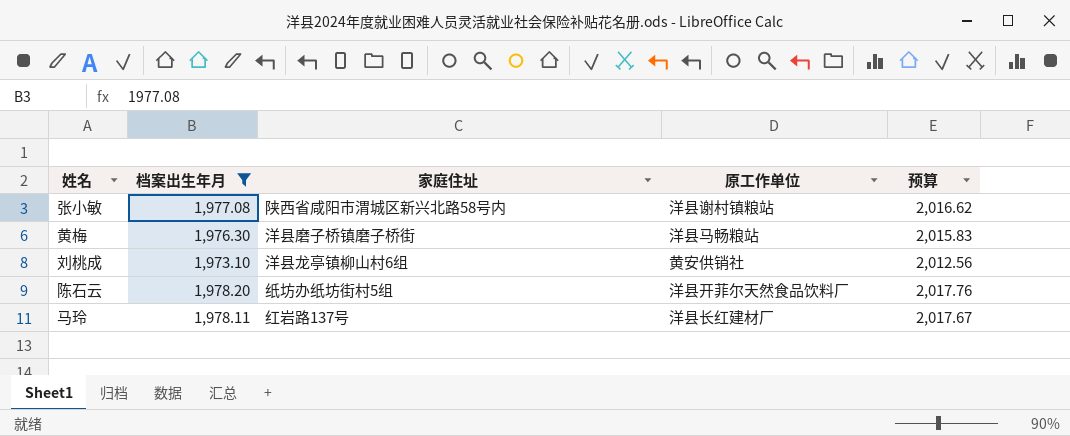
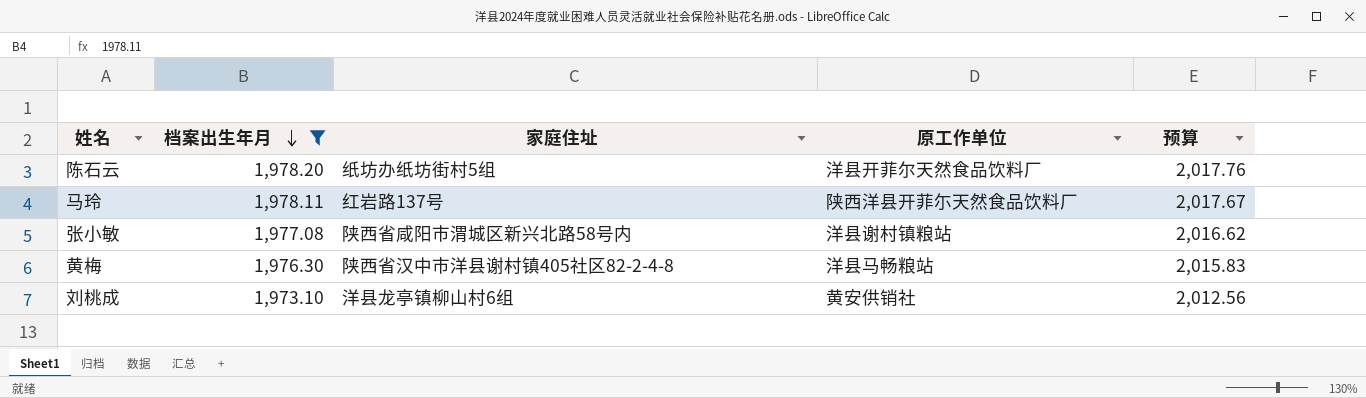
row order: none -> 档案出生年月 descending
马玲 | 原工作单位: 洋县长红建材厂 -> 陕西洋县开菲尓天然食品饮料厂
黄梅 | 家庭住址: 洋县磨子桥镇磨子桥街 -> 陕西省汉中市洋县谢村镇405社区82-2-4-8

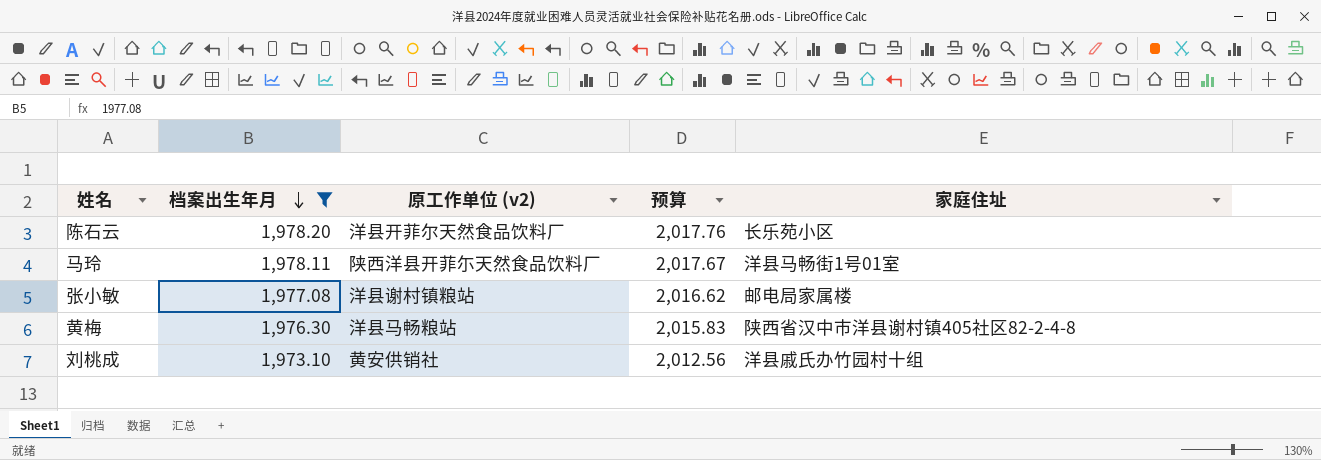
column name: 原工作单位 -> 原工作单位 (v2)
column 家庭住址 | position: 3 -> 5
陈石云 | 家庭住址: 纸坊办纸坊街村5组 -> 长乐苑小区
马玲 | 家庭住址: 红岩路137号 -> 洋县马畅街1号01室
张小敏 | 家庭住址: 陕西省咸阳市渭城区新兴北路58号内 -> 邮电局家属楼
刘桃成 | 家庭住址: 洋县龙亭镇柳山村6组 -> 洋县戚氏办竹园村十组

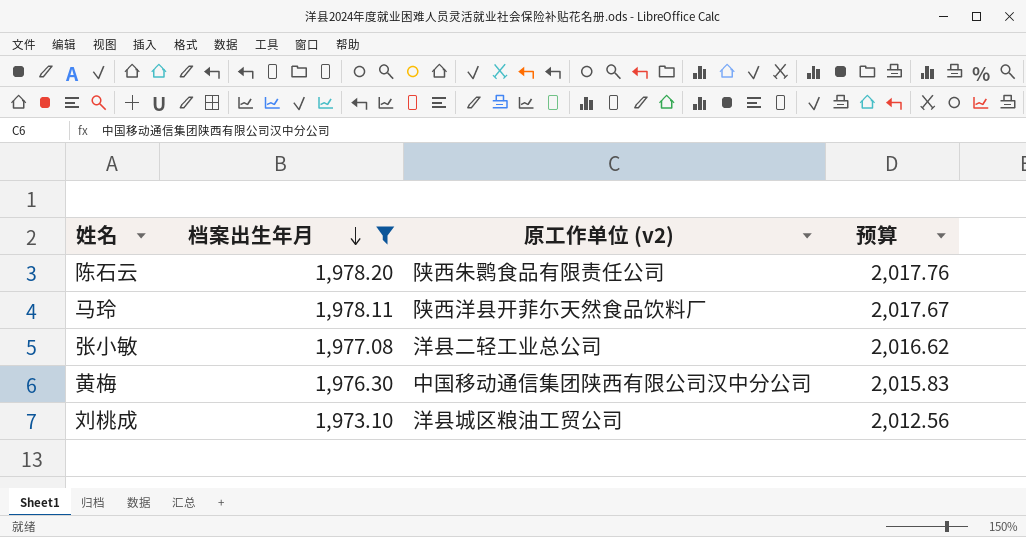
column 家庭住址 | position: 5 -> none
陈石云 | 原工作单位 (v2): 洋县开菲尔天然食品饮料厂 -> 陕西朱鹮食品有限责任公司
张小敏 | 原工作单位 (v2): 洋县谢村镇粮站 -> 洋县二轻工业总公司
黄梅 | 原工作单位 (v2): 洋县马畅粮站 -> 中国移动通信集团陕西有限公司汉中分公司
刘桃成 | 原工作单位 (v2): 黄安供销社 -> 洋县城区粮油工贸公司

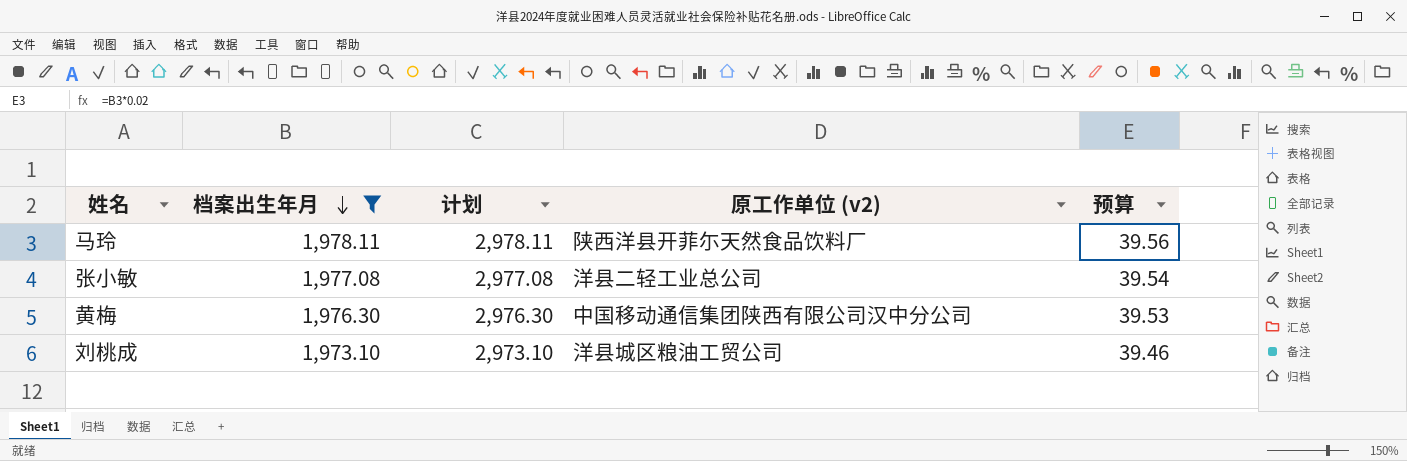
column 计划 | formula: none -> [档案出生年月] + 1000
column 预算 | formula: [档案出生年月] * 1.02 -> [档案出生年月] * 0.02
row 陈石云: 1,978.20 | 陕西朱鹮食品有限责任公司 | 2,017.76 -> none

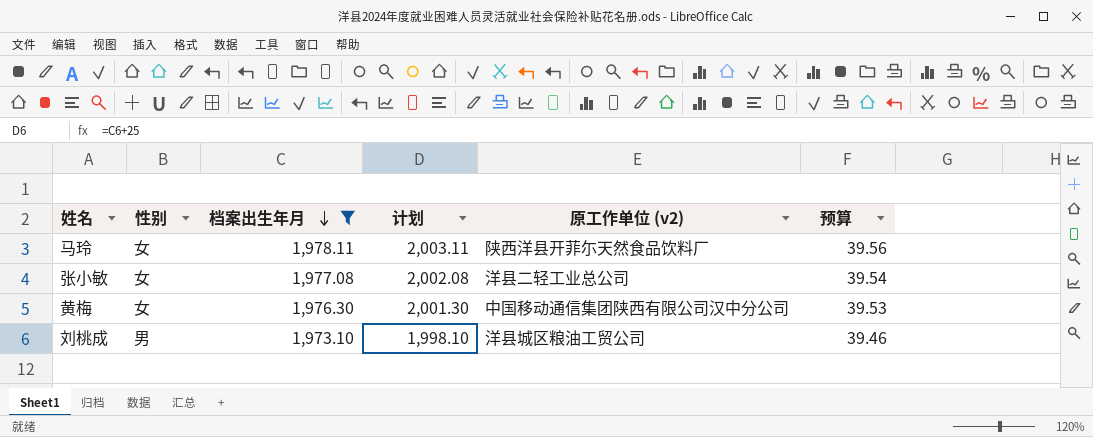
column 性别 | position: none -> 2
column 计划 | formula: [档案出生年月] + 1000 -> [档案出生年月] + 25

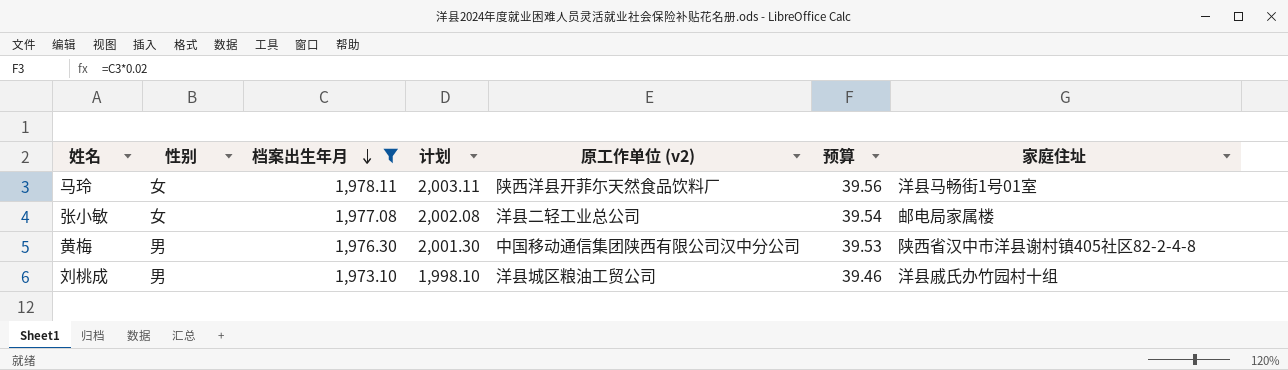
column 家庭住址 | position: none -> 7
黄梅 | 性别: 女 -> 男

